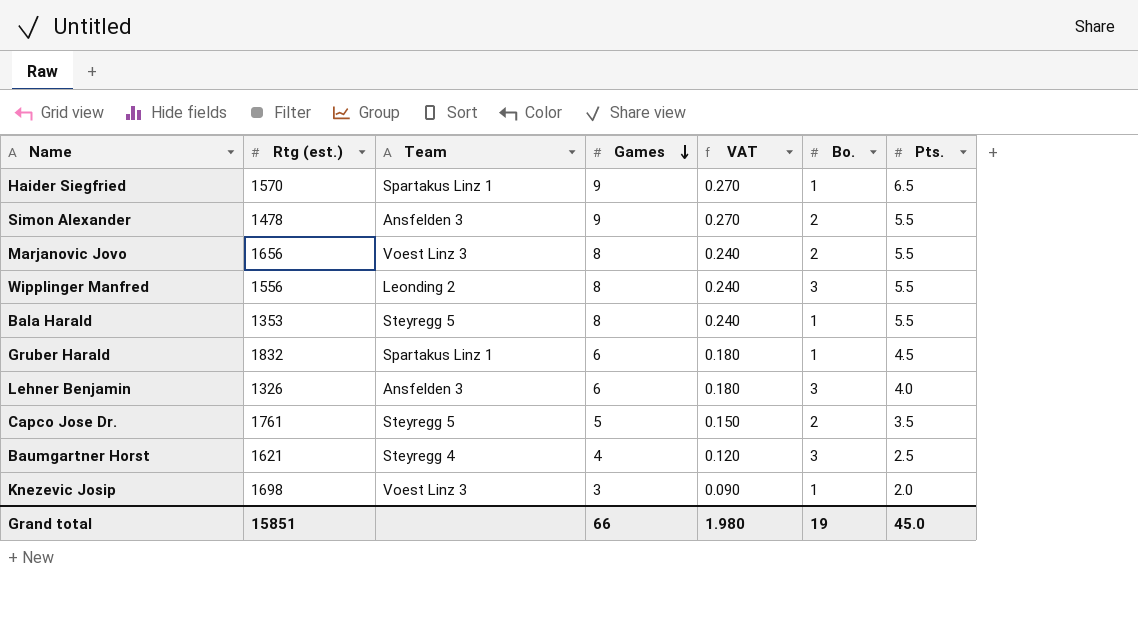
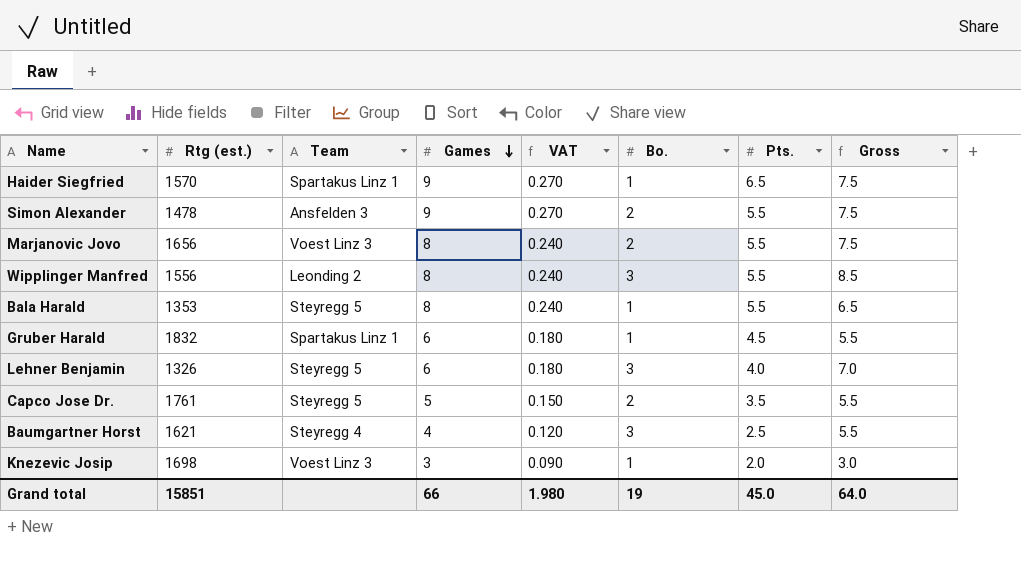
column Gross | formula: none -> [Bo.] + [Pts.]
Lehner Benjamin | Team: Ansfelden 3 -> Steyregg 5

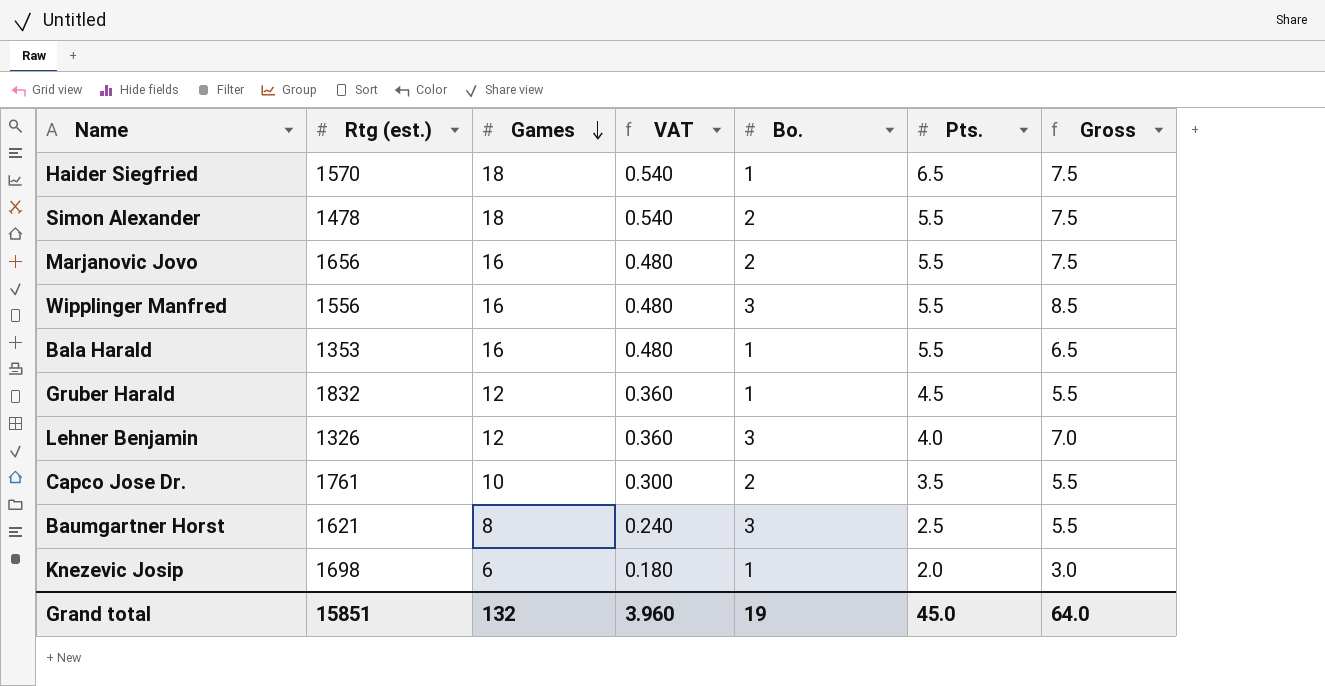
column Team | position: 3 -> none
Haider Siegfried | Games: 9 -> 18
Haider Siegfried | VAT: 0.270 -> 0.540
Simon Alexander | Games: 9 -> 18
Simon Alexander | VAT: 0.270 -> 0.540
Marjanovic Jovo | Games: 8 -> 16
Marjanovic Jovo | VAT: 0.240 -> 0.480
Wipplinger Manfred | Games: 8 -> 16
Wipplinger Manfred | VAT: 0.240 -> 0.480
Bala Harald | Games: 8 -> 16
Bala Harald | VAT: 0.240 -> 0.480
Gruber Harald | Games: 6 -> 12
Gruber Harald | VAT: 0.180 -> 0.360
Lehner Benjamin | Games: 6 -> 12
Lehner Benjamin | VAT: 0.180 -> 0.360
Capco Jose Dr. | Games: 5 -> 10
Capco Jose Dr. | VAT: 0.150 -> 0.300
Baumgartner Horst | Games: 4 -> 8
Baumgartner Horst | VAT: 0.120 -> 0.240
Knezevic Josip | Games: 3 -> 6
Knezevic Josip | VAT: 0.090 -> 0.180
Grand total | Games: 66 -> 132
Grand total | VAT: 1.980 -> 3.960

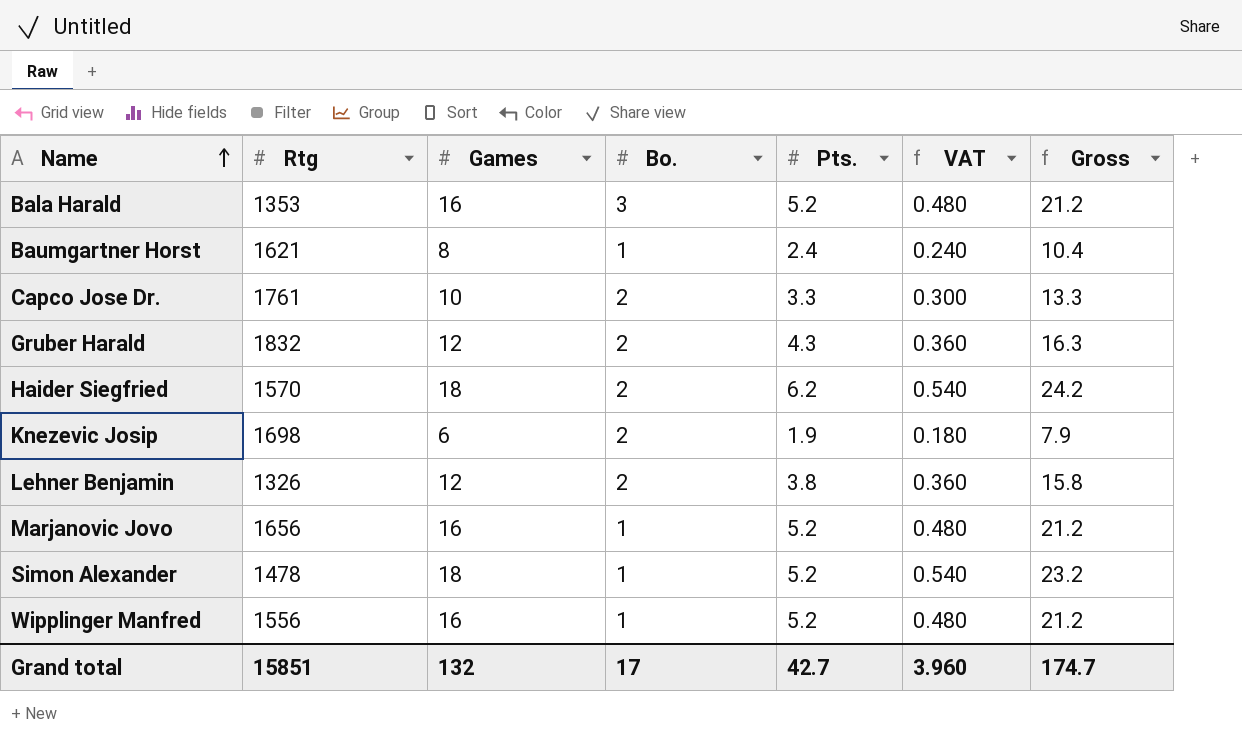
row order: Games descending -> Name ascending
column name: Rtg (est.) -> Rtg
column VAT | position: 4 -> 6
column Gross | formula: [Bo.] + [Pts.] -> [Games] + [Pts.]
Bala Harald | Bo.: 1 -> 3
Bala Harald | Pts.: 5.5 -> 5.2
Baumgartner Horst | Bo.: 3 -> 1
Baumgartner Horst | Pts.: 2.5 -> 2.4
Capco Jose Dr. | Pts.: 3.5 -> 3.3
Gruber Harald | Bo.: 1 -> 2
Gruber Harald | Pts.: 4.5 -> 4.3
Haider Siegfried | Bo.: 1 -> 2
Haider Siegfried | Pts.: 6.5 -> 6.2
Knezevic Josip | Bo.: 1 -> 2
Knezevic Josip | Pts.: 2.0 -> 1.9
Lehner Benjamin | Bo.: 3 -> 2
Lehner Benjamin | Pts.: 4.0 -> 3.8
Marjanovic Jovo | Bo.: 2 -> 1
Marjanovic Jovo | Pts.: 5.5 -> 5.2
Simon Alexander | Bo.: 2 -> 1
Simon Alexander | Pts.: 5.5 -> 5.2
Wipplinger Manfred | Bo.: 3 -> 1
Wipplinger Manfred | Pts.: 5.5 -> 5.2
Grand total | Bo.: 19 -> 17
Grand total | Pts.: 45.0 -> 42.7
Grand total | Gross: 64.0 -> 174.7

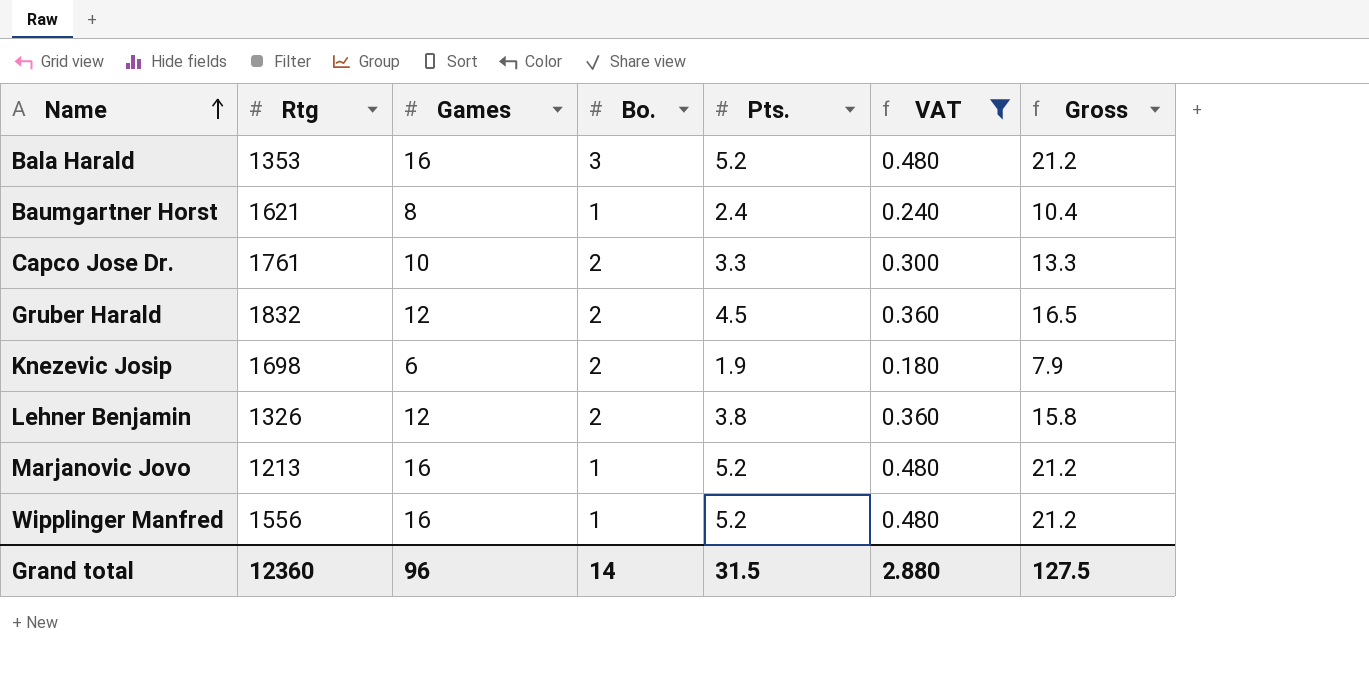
filter: none -> VAT != 0.540
Gruber Harald | Pts.: 4.3 -> 4.5
Gruber Harald | Gross: 16.3 -> 16.5
Marjanovic Jovo | Rtg: 1656 -> 1213
Grand total | Rtg: 15851 -> 12360
Grand total | Games: 132 -> 96
Grand total | Bo.: 17 -> 14
Grand total | Pts.: 42.7 -> 31.5
Grand total | VAT: 3.960 -> 2.880
Grand total | Gross: 174.7 -> 127.5

